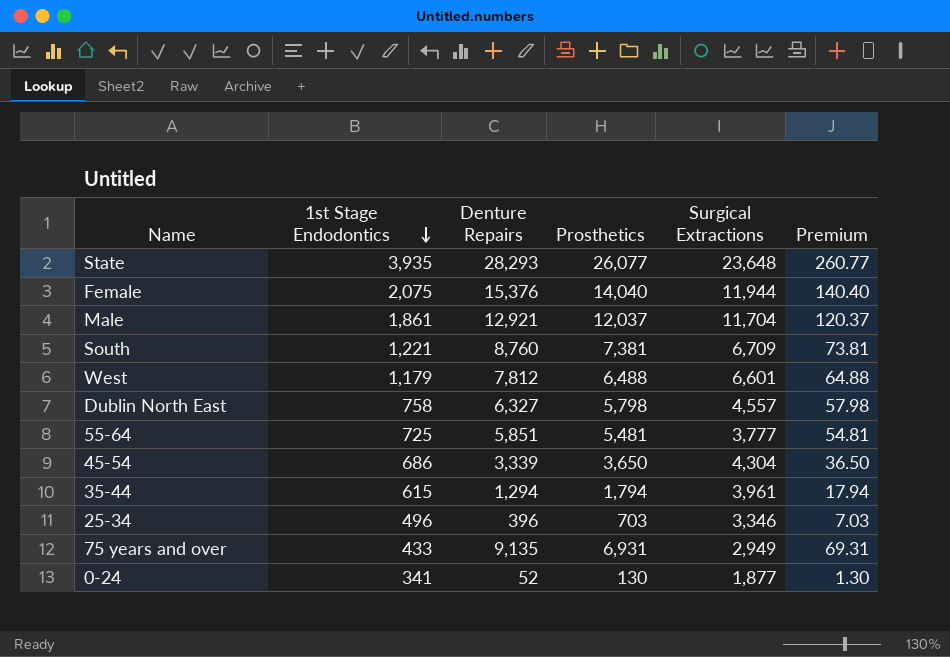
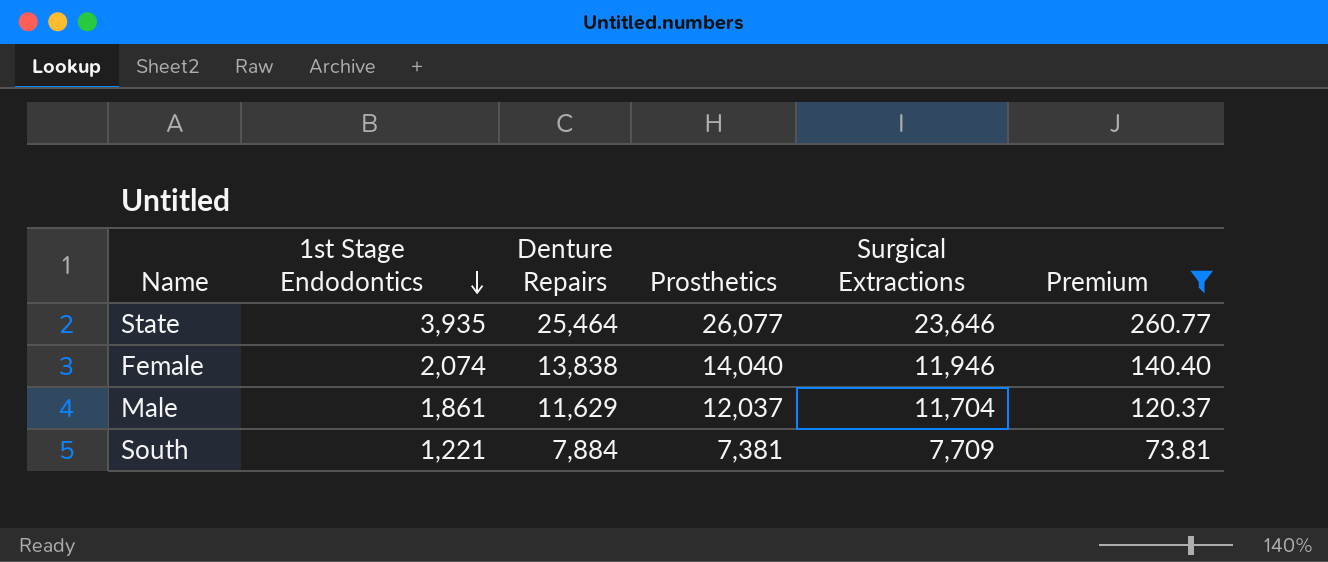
filter: none -> Premium >= 73.81
State | Denture Repairs: 28,293 -> 25,464
State | Surgical Extractions: 23,648 -> 23,646
Female | 1st Stage Endodontics: 2,075 -> 2,074
Female | Denture Repairs: 15,376 -> 13,838
Female | Surgical Extractions: 11,944 -> 11,946
Male | Denture Repairs: 12,921 -> 11,629
South | Denture Repairs: 8,760 -> 7,884
South | Surgical Extractions: 6,709 -> 7,709

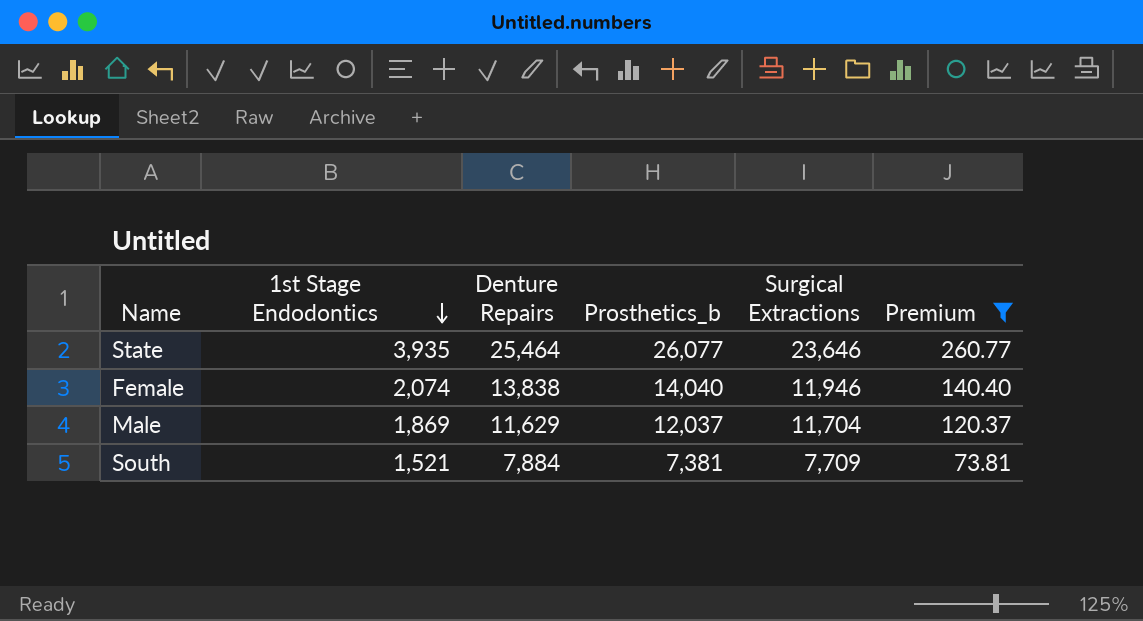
column name: Prosthetics -> Prosthetics_b
Male | 1st Stage Endodontics: 1,861 -> 1,869
South | 1st Stage Endodontics: 1,221 -> 1,521

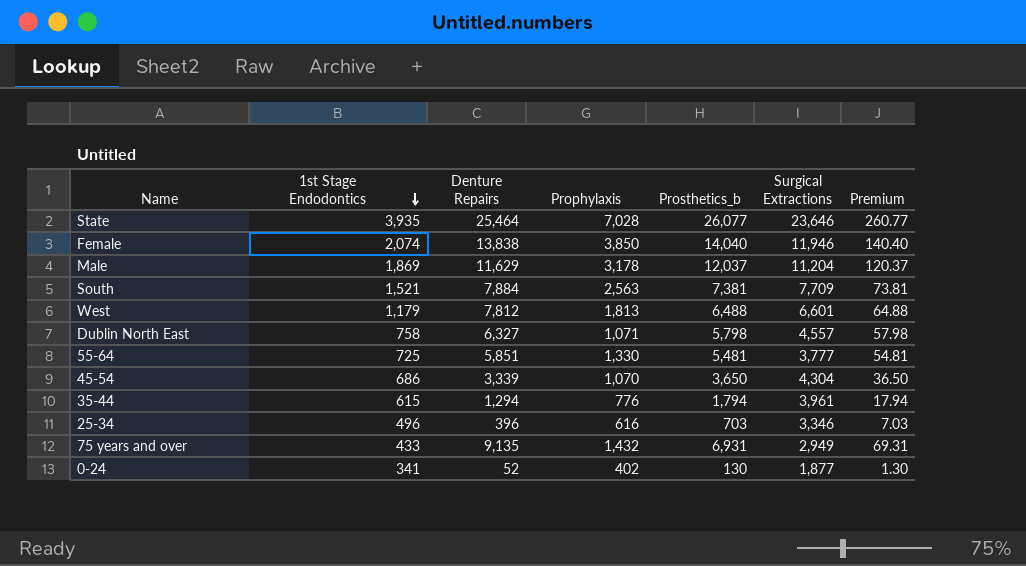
filter: Premium >= 73.81 -> none
column Prophylaxis | position: none -> 4
Male | Surgical Extractions: 11,704 -> 11,204

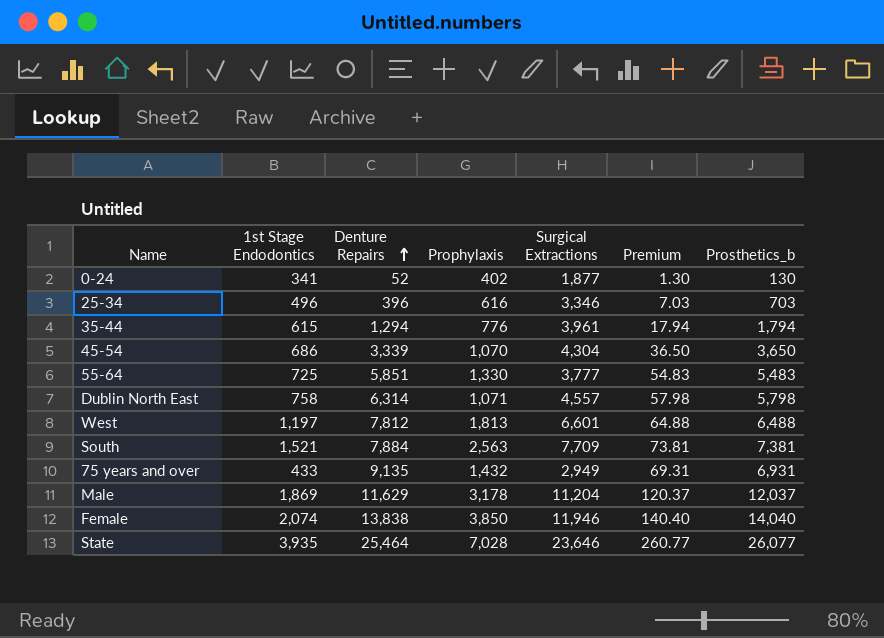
row order: 1st Stage Endodontics descending -> Denture Repairs ascending
column Prosthetics_b | position: 5 -> 7
55-64 | Premium: 54.81 -> 54.83
55-64 | Prosthetics_b: 5,481 -> 5,483
Dublin North East | Denture Repairs: 6,327 -> 6,314
West | 1st Stage Endodontics: 1,179 -> 1,197

